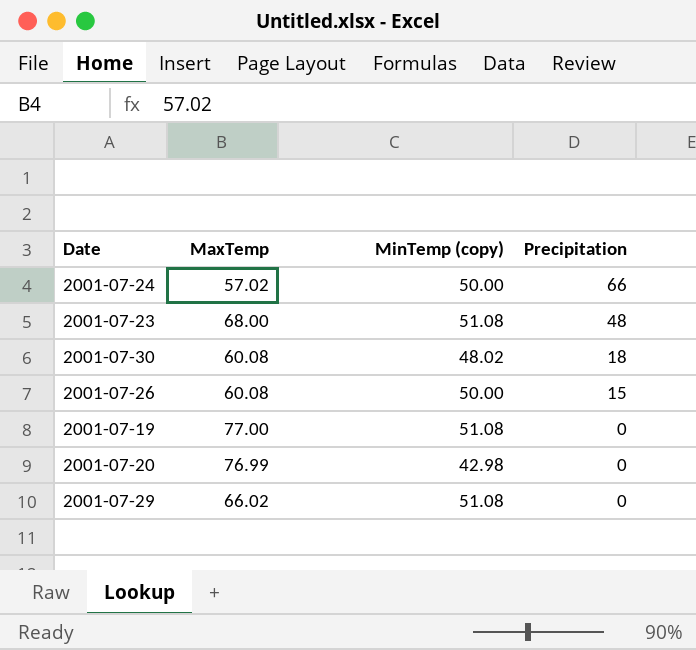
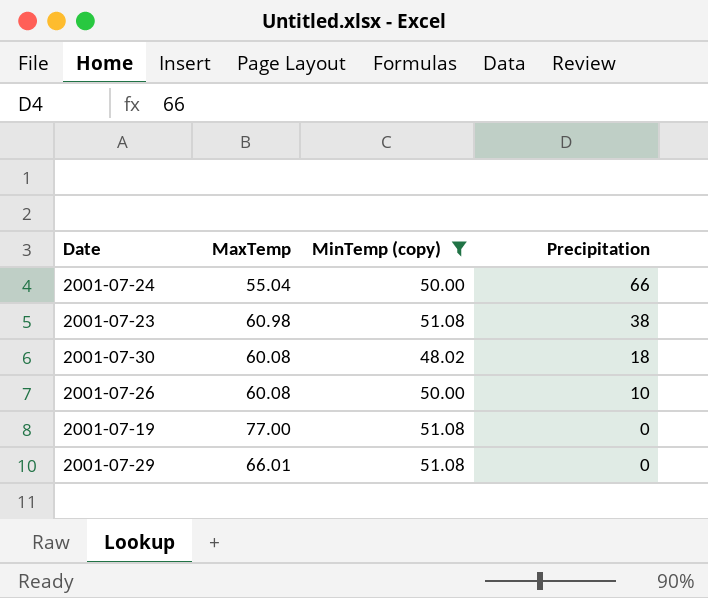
filter: none -> MinTemp (copy) != 42.98
2001-07-24 | MaxTemp: 57.02 -> 55.04
2001-07-23 | MaxTemp: 68.00 -> 60.98
2001-07-23 | Precipitation: 48 -> 38
2001-07-26 | Precipitation: 15 -> 10
2001-07-29 | MaxTemp: 66.02 -> 66.01

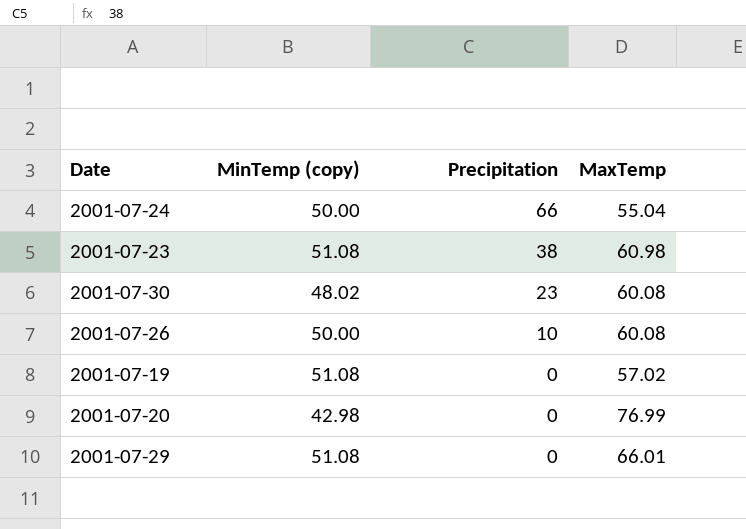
filter: MinTemp (copy) != 42.98 -> none
column MaxTemp | position: 2 -> 4
2001-07-30 | Precipitation: 18 -> 23
2001-07-19 | MaxTemp: 77.00 -> 57.02

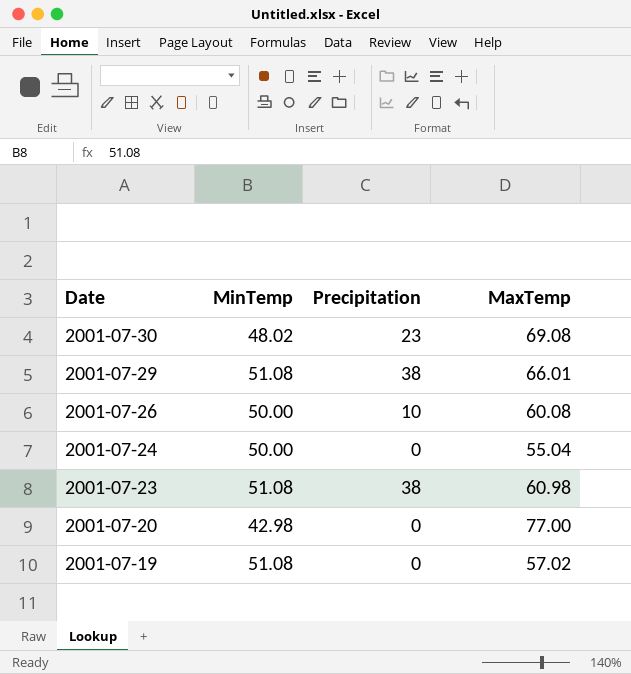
row order: Precipitation descending -> Date descending
column name: MinTemp (copy) -> MinTemp
2001-07-30 | MaxTemp: 60.08 -> 69.08
2001-07-29 | Precipitation: 0 -> 38
2001-07-24 | Precipitation: 66 -> 0
2001-07-20 | MaxTemp: 76.99 -> 77.00

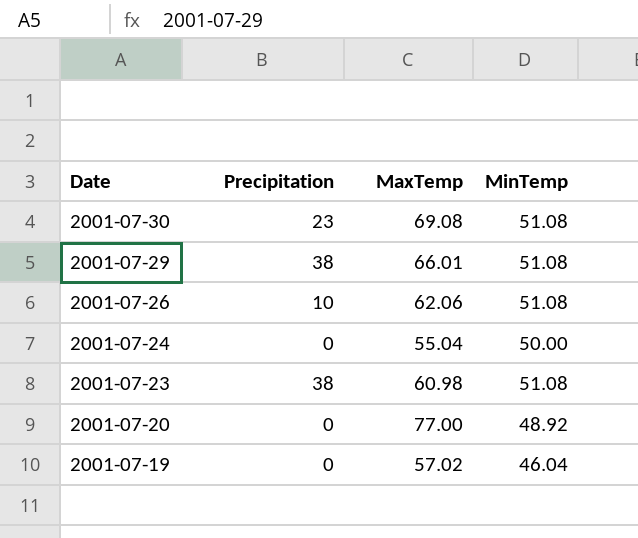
column MinTemp | position: 2 -> 4
2001-07-30 | MinTemp: 48.02 -> 51.08
2001-07-26 | MaxTemp: 60.08 -> 62.06
2001-07-26 | MinTemp: 50.00 -> 51.08
2001-07-20 | MinTemp: 42.98 -> 48.92
2001-07-19 | MinTemp: 51.08 -> 46.04

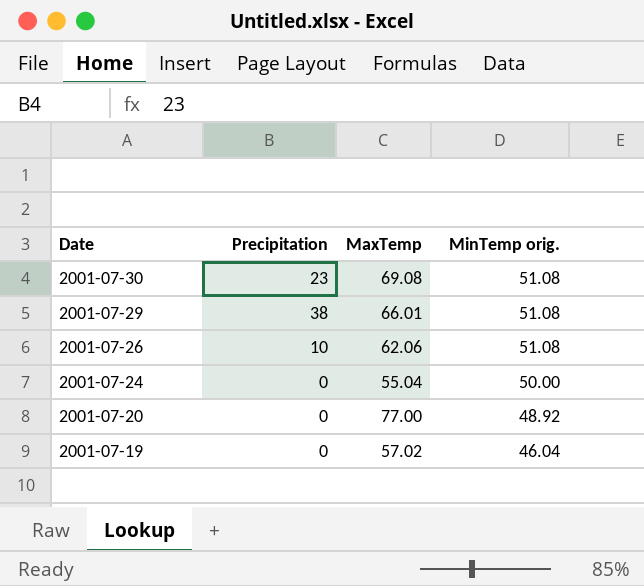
column name: MinTemp -> MinTemp orig.
row 2001-07-23: 38 | 60.98 | 51.08 -> none

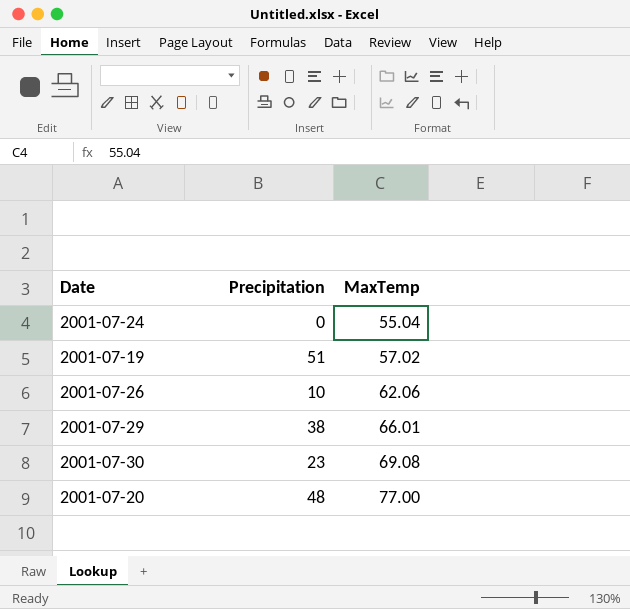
row order: Date descending -> MaxTemp ascending
column MinTemp orig. | position: 4 -> none
2001-07-19 | Precipitation: 0 -> 51
2001-07-20 | Precipitation: 0 -> 48

